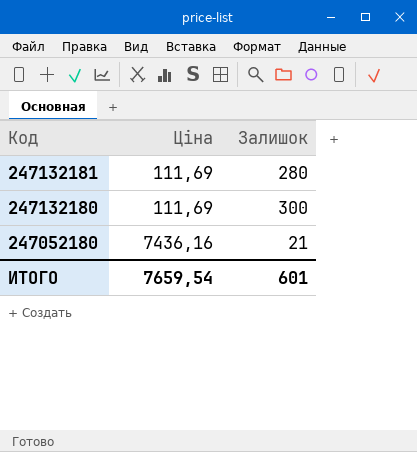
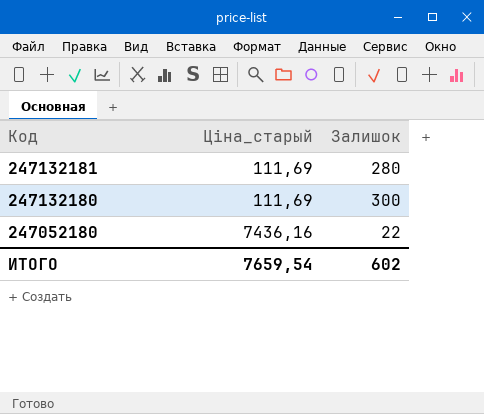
column name: Ціна -> Ціна_старый
247052180 | Залишок: 21 -> 22
ИТОГО | Залишок: 601 -> 602

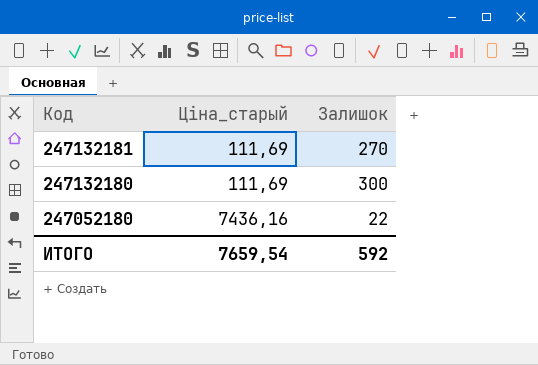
247132181 | Залишок: 280 -> 270
ИТОГО | Залишок: 602 -> 592

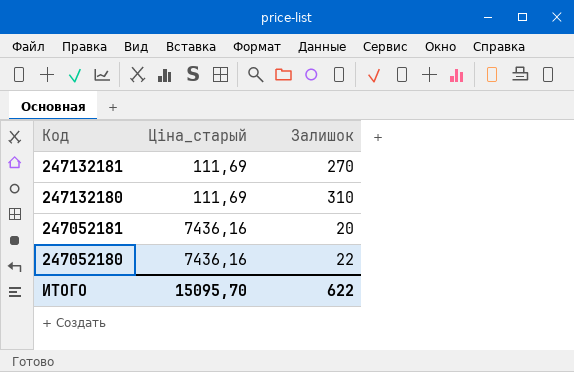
247132180 | Залишок: 300 -> 310
row 247052181: none -> 7436,16 | 20
ИТОГО | Ціна_старый: 7659,54 -> 15095,70
ИТОГО | Залишок: 592 -> 622

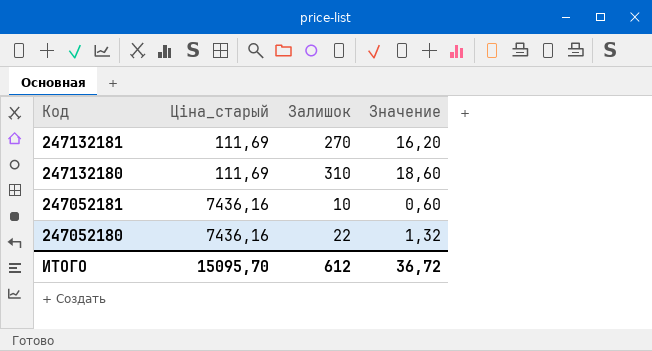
column Значение | formula: none -> [Залишок] * 0,06
247052181 | Залишок: 20 -> 10
ИТОГО | Залишок: 622 -> 612

